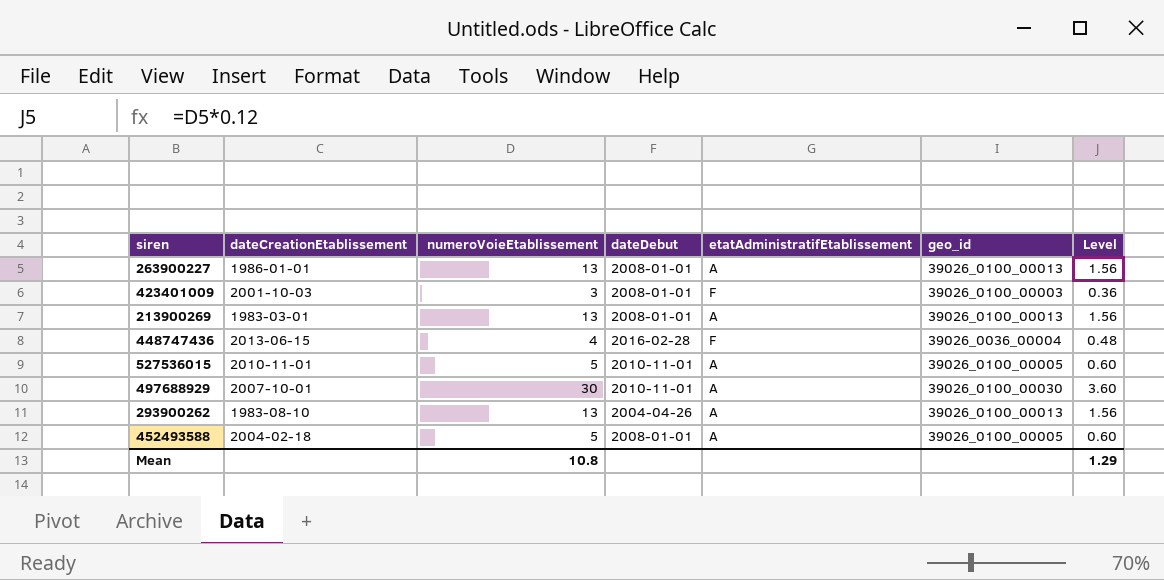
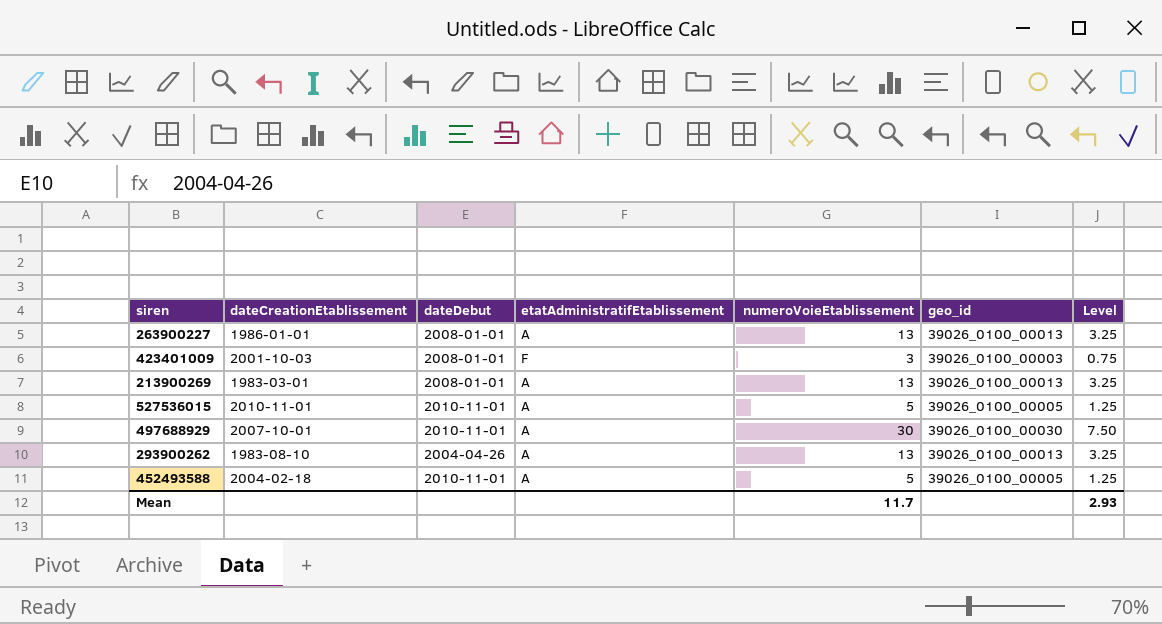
column numeroVoieEtablissement | position: 3 -> 5
column Level | formula: [numeroVoieEtablissement] * 0.12 -> [numeroVoieEtablissement] * 0.25
row 448747436: 2013-06-15 | 4 | 2016-02-28 | F | 39026_0036_00004 | 0.48 -> none
452493588 | dateDebut: 2008-01-01 -> 2010-11-01
Mean | numeroVoieEtablissement: 10.8 -> 11.7
Mean | Level: 1.29 -> 2.93

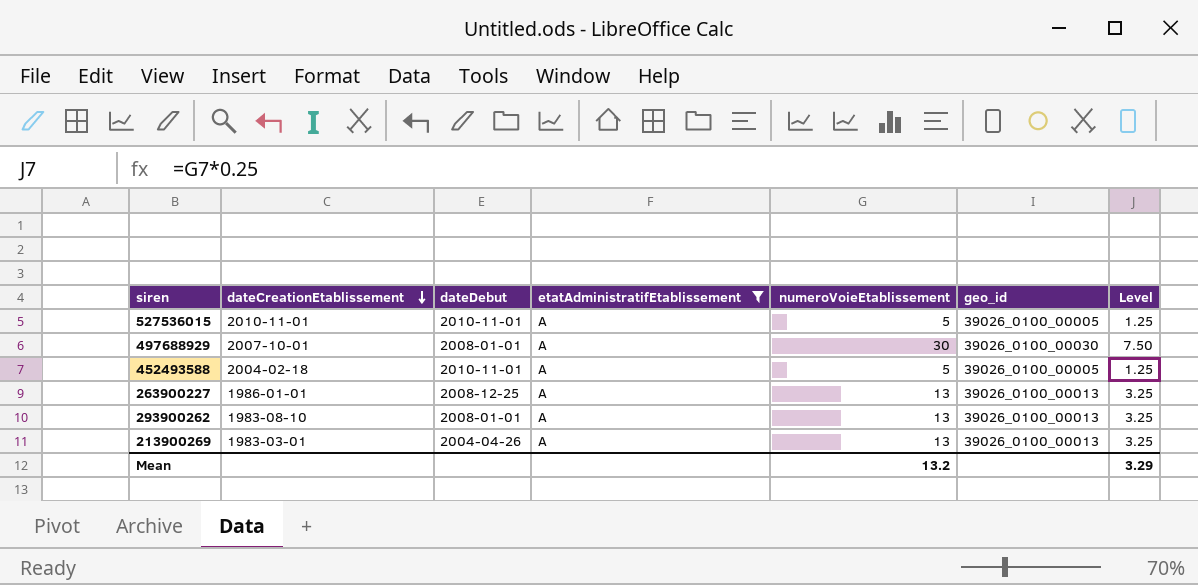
filter: none -> etatAdministratifEtablissement = A
row order: none -> dateCreationEtablissement descending
497688929 | dateDebut: 2010-11-01 -> 2008-01-01
263900227 | dateDebut: 2008-01-01 -> 2008-12-25
293900262 | dateDebut: 2004-04-26 -> 2008-01-01
213900269 | dateDebut: 2008-01-01 -> 2004-04-26
Mean | numeroVoieEtablissement: 11.7 -> 13.2
Mean | Level: 2.93 -> 3.29

